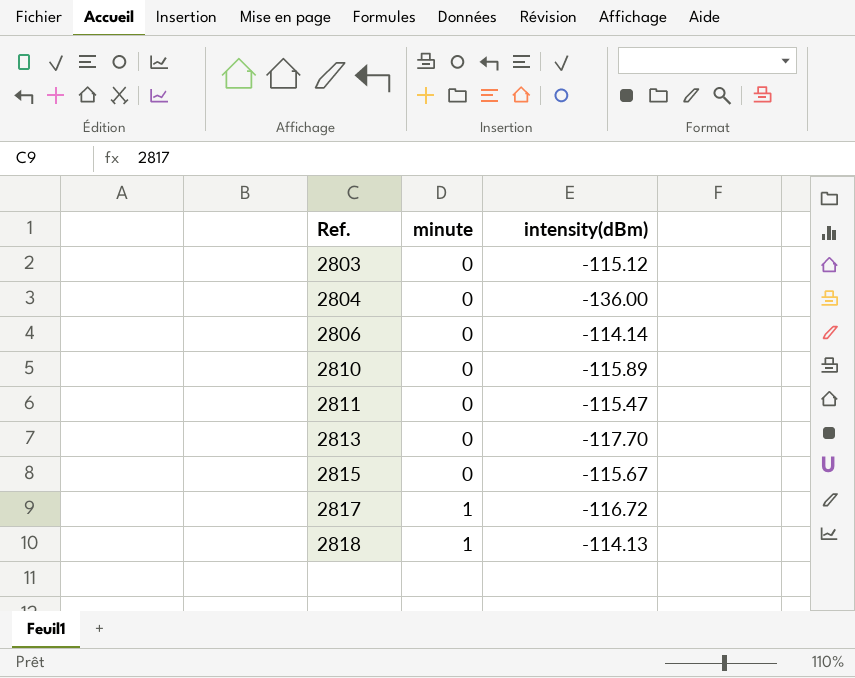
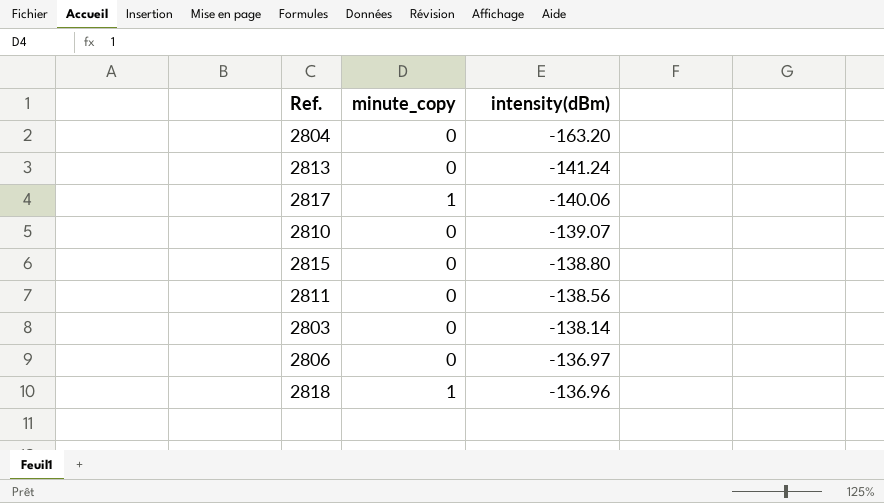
row order: Ref. ascending -> intensity(dBm) ascending
column name: minute -> minute_copy
2804 | intensity(dBm): -136.00 -> -163.20
2813 | intensity(dBm): -117.70 -> -141.24
2817 | intensity(dBm): -116.72 -> -140.06
2810 | intensity(dBm): -115.89 -> -139.07
2815 | intensity(dBm): -115.67 -> -138.80
2811 | intensity(dBm): -115.47 -> -138.56
2803 | intensity(dBm): -115.12 -> -138.14
2806 | intensity(dBm): -114.14 -> -136.97
2818 | intensity(dBm): -114.13 -> -136.96

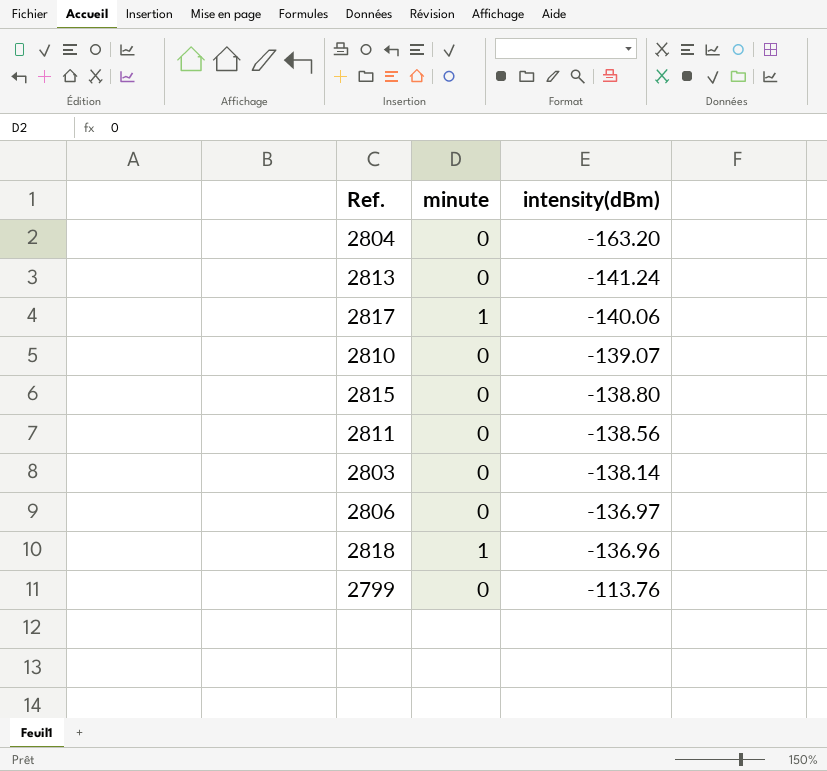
column name: minute_copy -> minute
row 2799: none -> 0 | -113.76

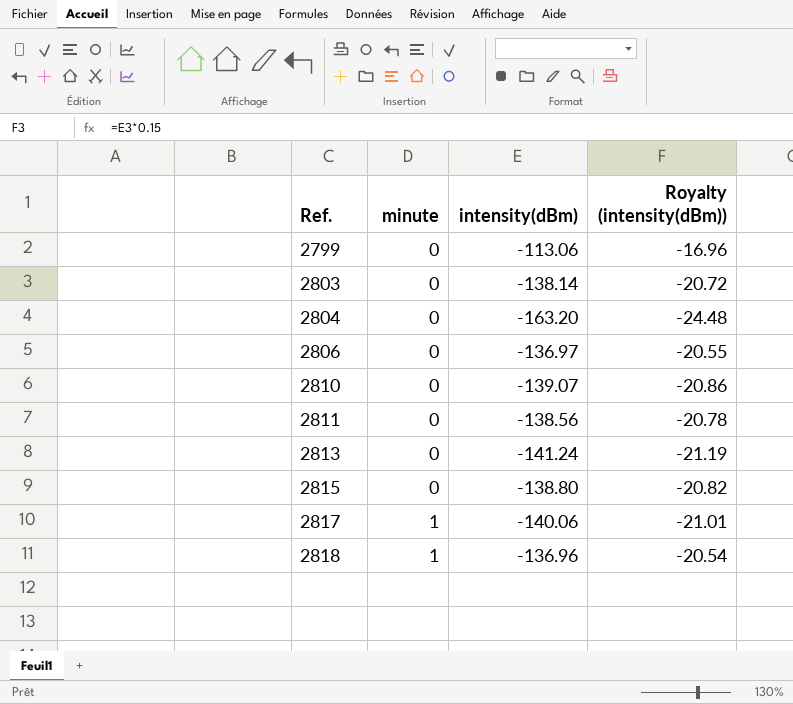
row order: intensity(dBm) ascending -> Ref. ascending
column Royalty (intensity(dBm)) | formula: none -> [intensity(dBm)] * 0.15
2799 | intensity(dBm): -113.76 -> -113.06

